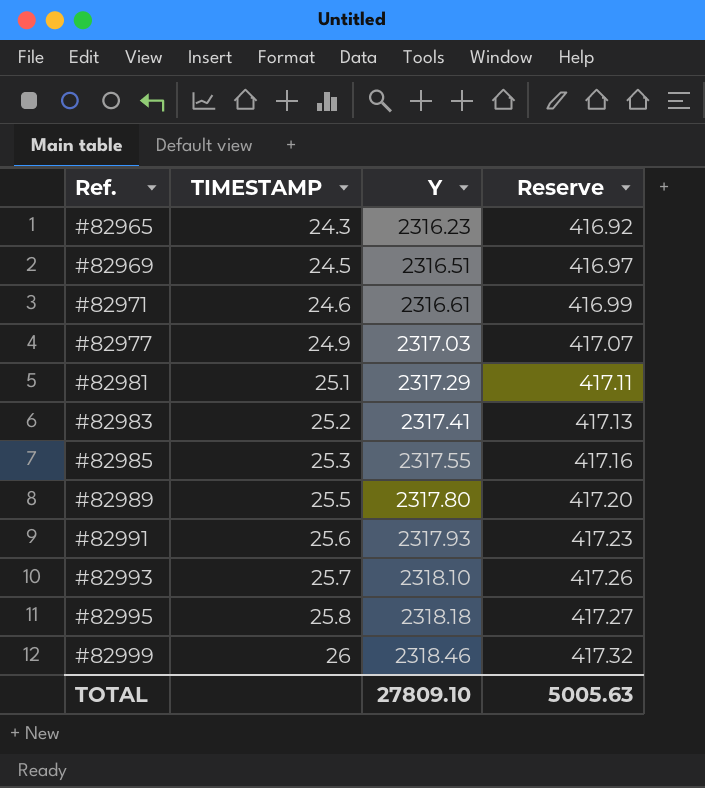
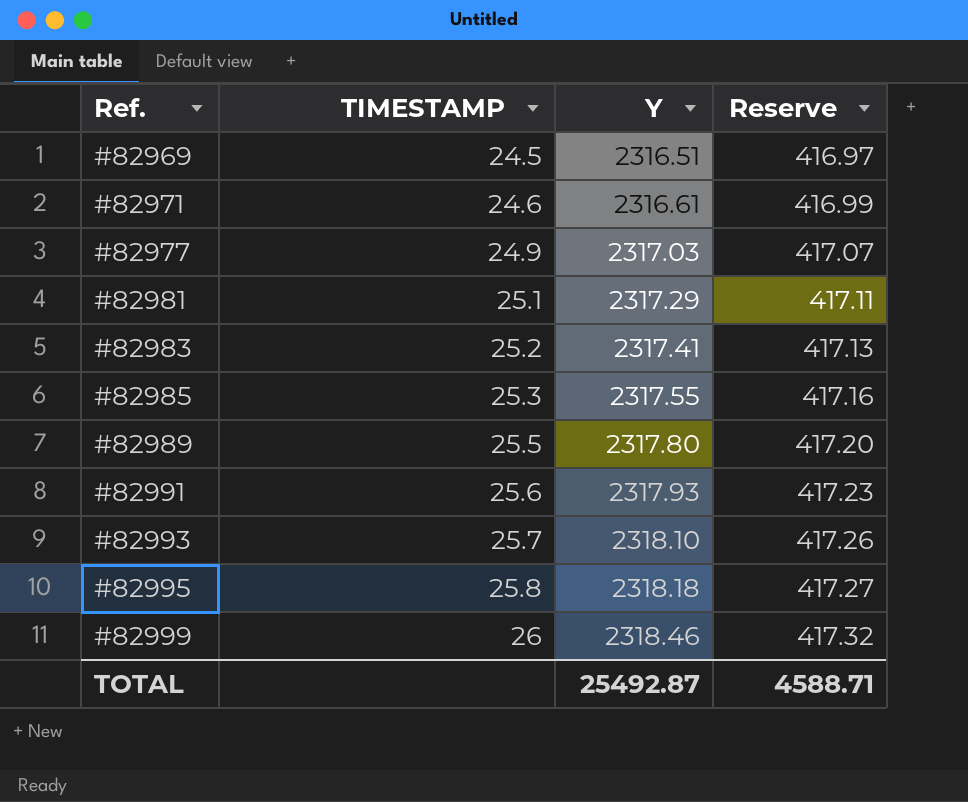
row #82965: 24.3 | 2316.23 | 416.92 -> none
TOTAL | Y: 27809.10 -> 25492.87
TOTAL | Reserve: 5005.63 -> 4588.71

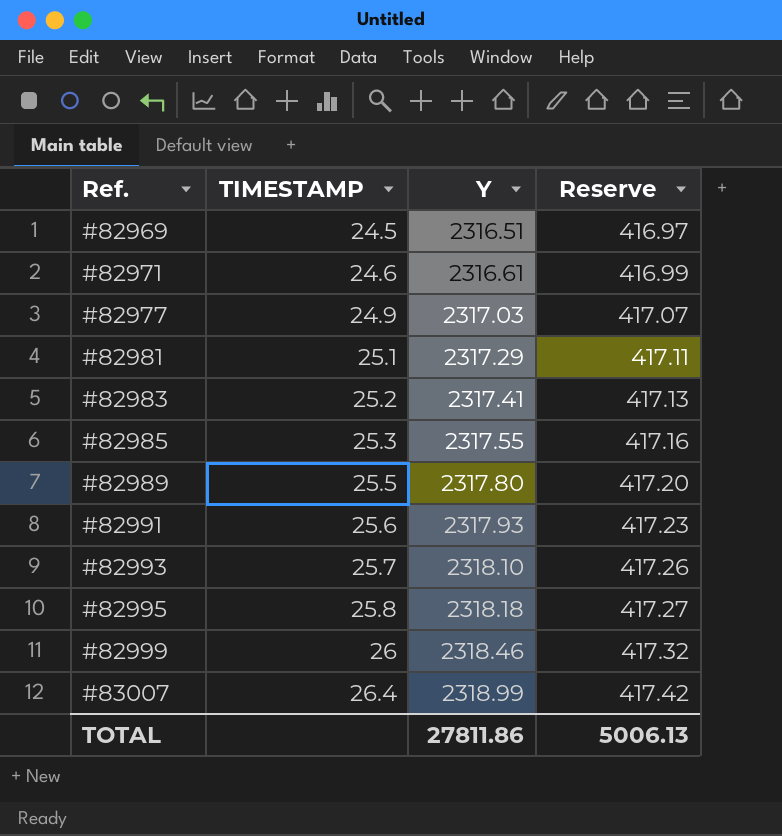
row #83007: none -> 26.4 | 2318.99 | 417.42
TOTAL | Y: 25492.87 -> 27811.86
TOTAL | Reserve: 4588.71 -> 5006.13

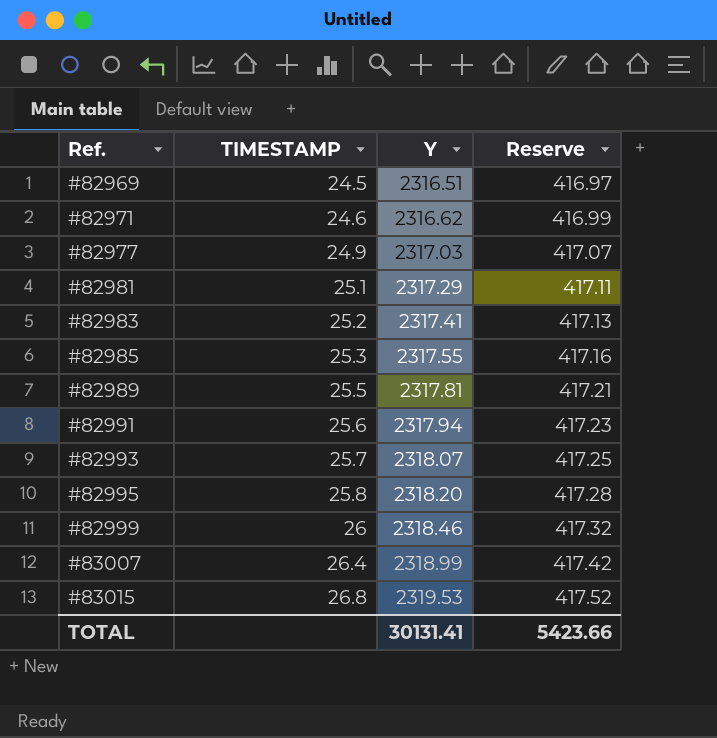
#82971 | Y: 2316.61 -> 2316.62
#82989 | Y: 2317.80 -> 2317.81
#82989 | Reserve: 417.20 -> 417.21
#82991 | Y: 2317.93 -> 2317.94
#82993 | Y: 2318.10 -> 2318.07
#82993 | Reserve: 417.26 -> 417.25
#82995 | Y: 2318.18 -> 2318.20
#82995 | Reserve: 417.27 -> 417.28
row #83015: none -> 26.8 | 2319.53 | 417.52
TOTAL | Y: 27811.86 -> 30131.41
TOTAL | Reserve: 5006.13 -> 5423.66

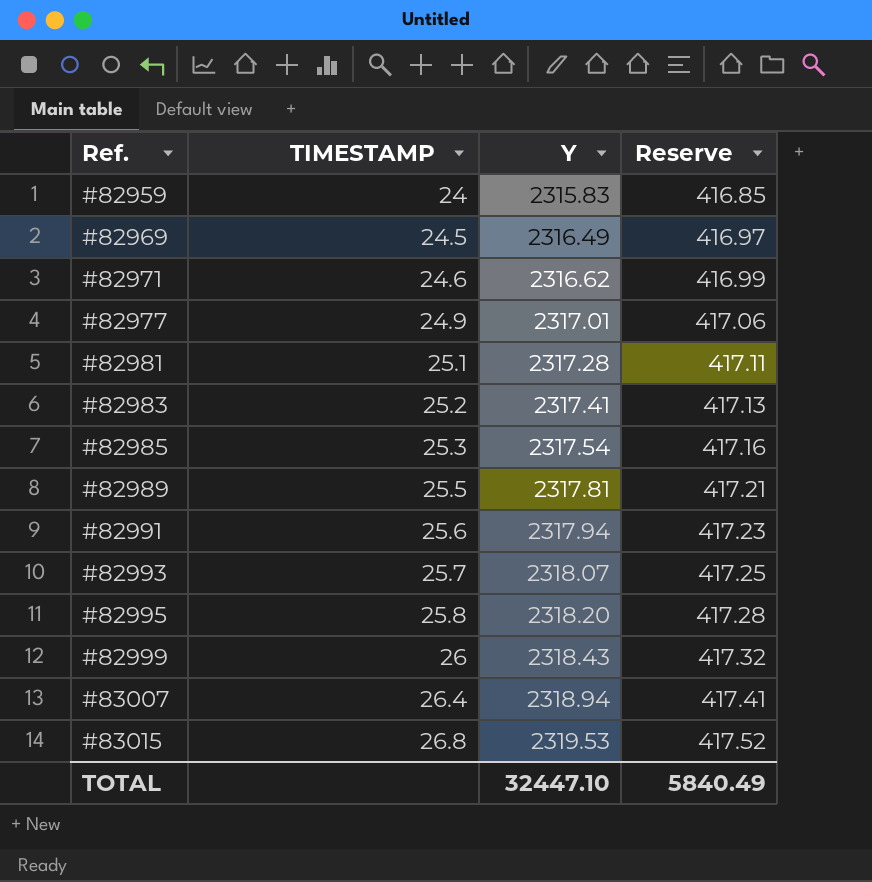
row #82959: none -> 24 | 2315.83 | 416.85
#82969 | Y: 2316.51 -> 2316.49
#82977 | Y: 2317.03 -> 2317.01
#82977 | Reserve: 417.07 -> 417.06
#82981 | Y: 2317.29 -> 2317.28
#82985 | Y: 2317.55 -> 2317.54
#82999 | Y: 2318.46 -> 2318.43
#83007 | Y: 2318.99 -> 2318.94
#83007 | Reserve: 417.42 -> 417.41
TOTAL | Y: 30131.41 -> 32447.10
TOTAL | Reserve: 5423.66 -> 5840.49

